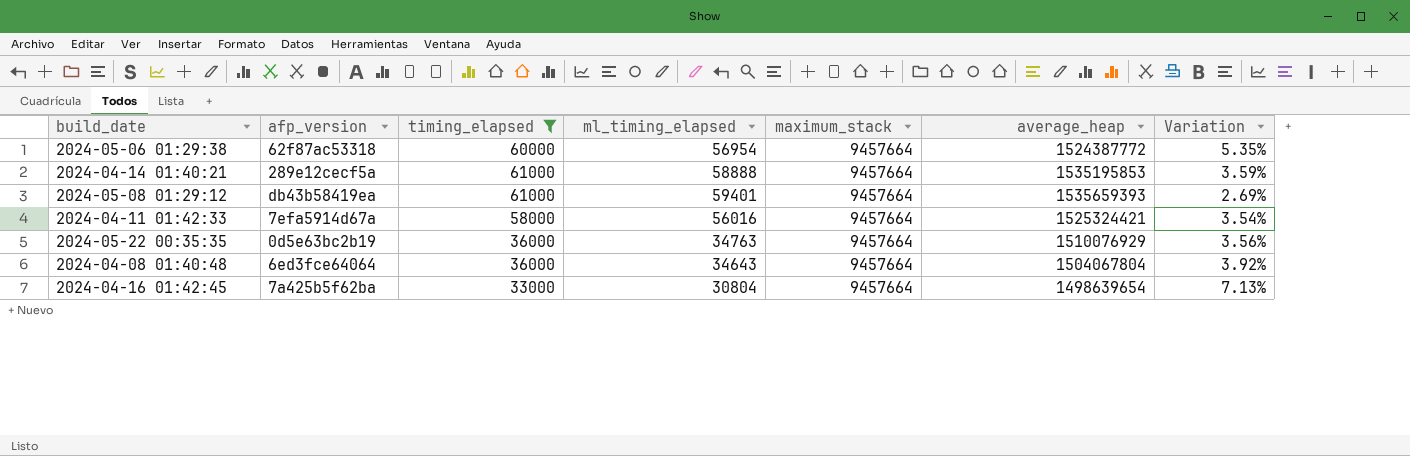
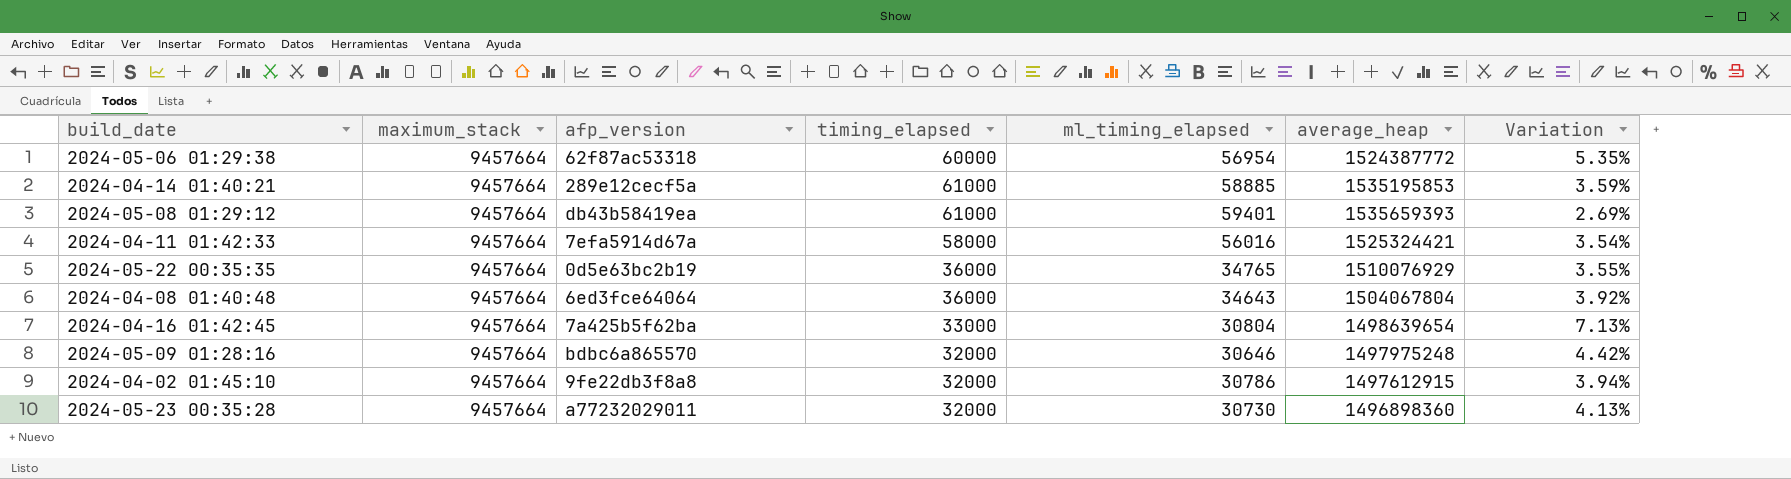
filter: timing_elapsed != 32000 -> none
column maximum_stack | position: 5 -> 2
2024-04-14 01:40:21 | ml_timing_elapsed: 58888 -> 58885
2024-05-22 00:35:35 | ml_timing_elapsed: 34763 -> 34765
2024-05-22 00:35:35 | Variation: 3.56% -> 3.55%

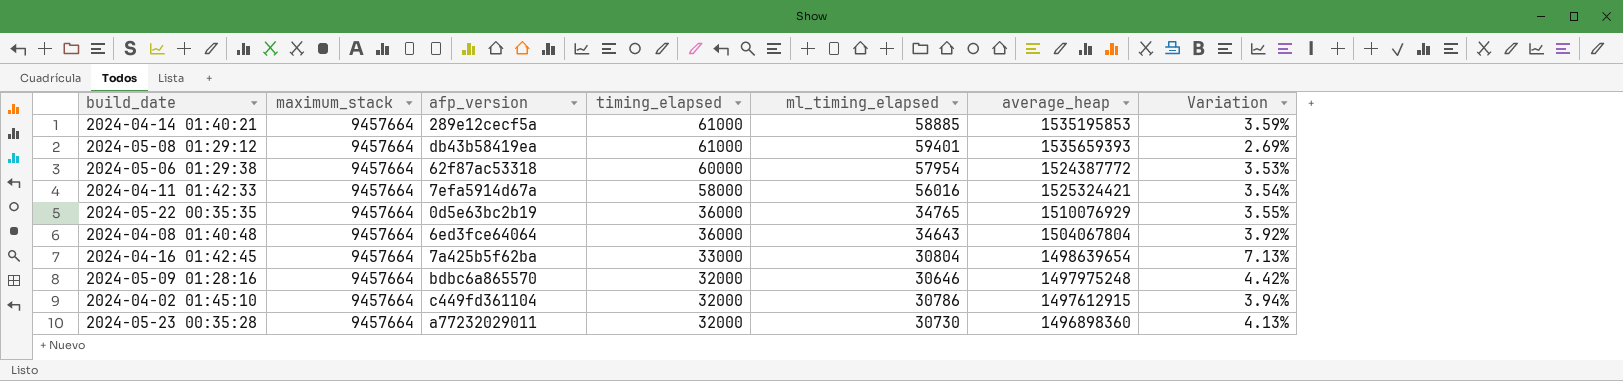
row order: none -> timing_elapsed descending
2024-05-06 01:29:38 | ml_timing_elapsed: 56954 -> 57954
2024-05-06 01:29:38 | Variation: 5.35% -> 3.53%
2024-04-02 01:45:10 | afp_version: 9fe22db3f8a8 -> c449fd361104

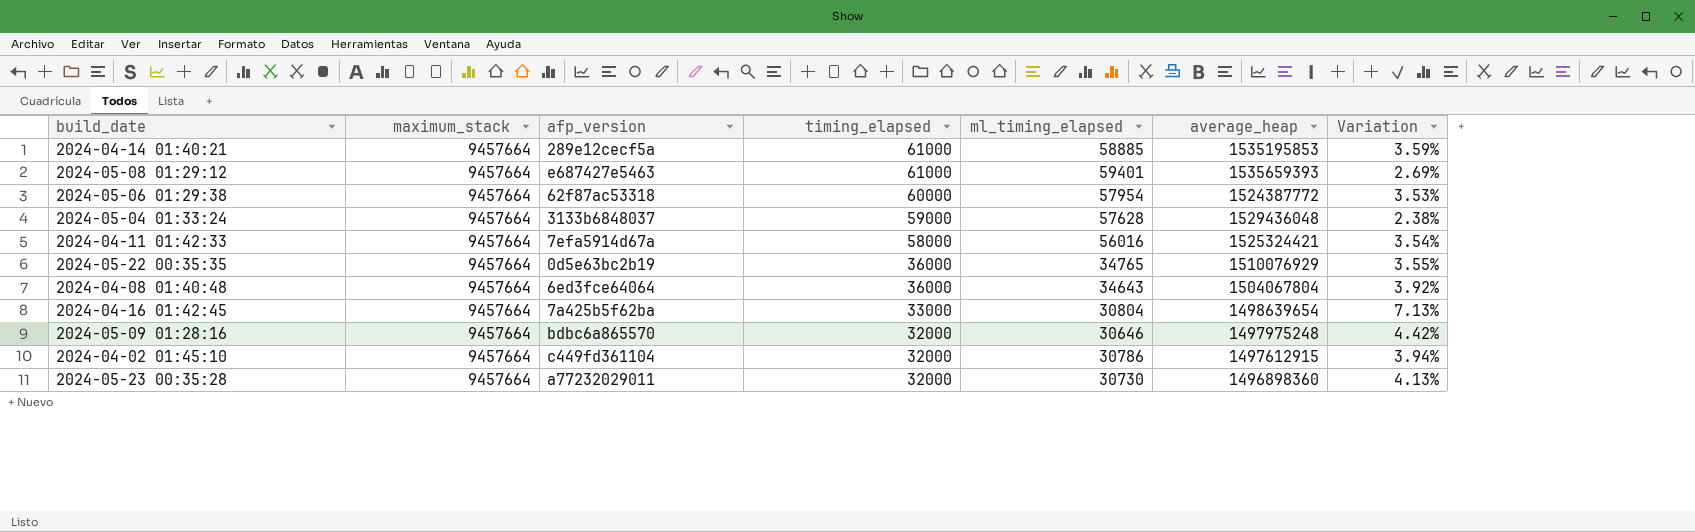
2024-05-08 01:29:12 | afp_version: db43b58419ea -> e687427e5463
row 2024-05-04 01:33:24: none -> 9457664 | 3133b6848037 | 59000 | 57628 | 1529436048 | 2.38%

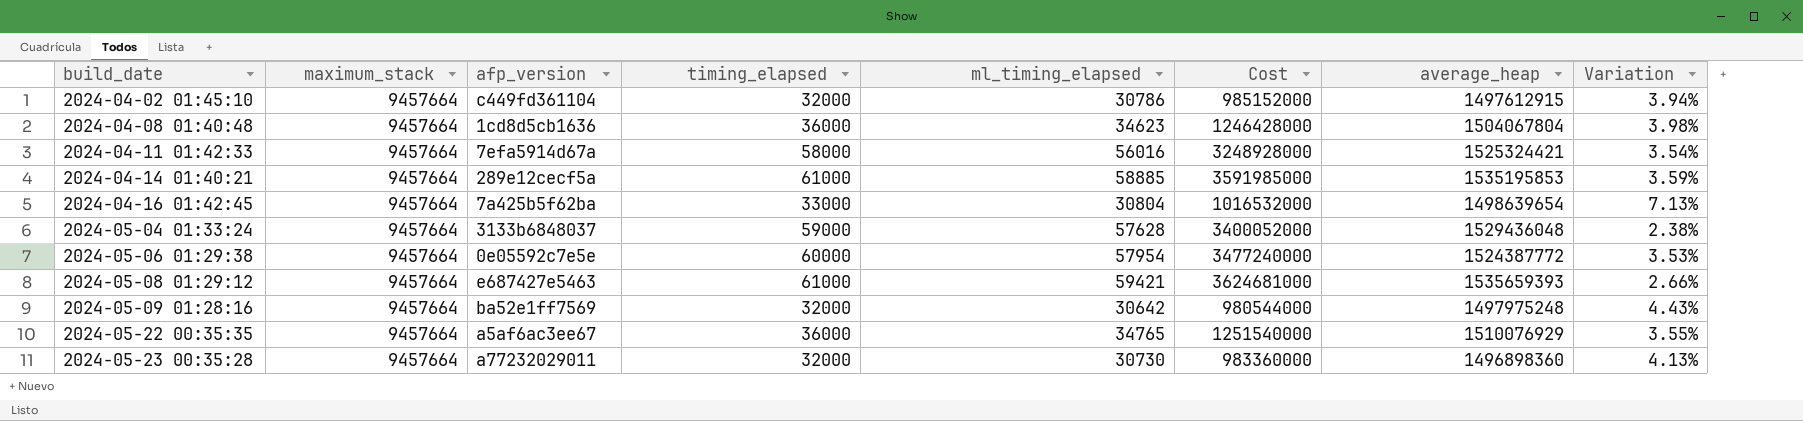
row order: timing_elapsed descending -> build_date ascending
column Cost | formula: none -> [timing_elapsed] * [ml_timing_elapsed]
2024-04-08 01:40:48 | afp_version: 6ed3fce64064 -> 1cd8d5cb1636
2024-04-08 01:40:48 | ml_timing_elapsed: 34643 -> 34623
2024-04-08 01:40:48 | Variation: 3.92% -> 3.98%
2024-05-06 01:29:38 | afp_version: 62f87ac53318 -> 0e05592c7e5e
2024-05-08 01:29:12 | ml_timing_elapsed: 59401 -> 59421
2024-05-08 01:29:12 | Variation: 2.69% -> 2.66%
2024-05-09 01:28:16 | afp_version: bdbc6a865570 -> ba52e1ff7569
2024-05-09 01:28:16 | ml_timing_elapsed: 30646 -> 30642
2024-05-09 01:28:16 | Variation: 4.42% -> 4.43%
2024-05-22 00:35:35 | afp_version: 0d5e63bc2b19 -> a5af6ac3ee67

